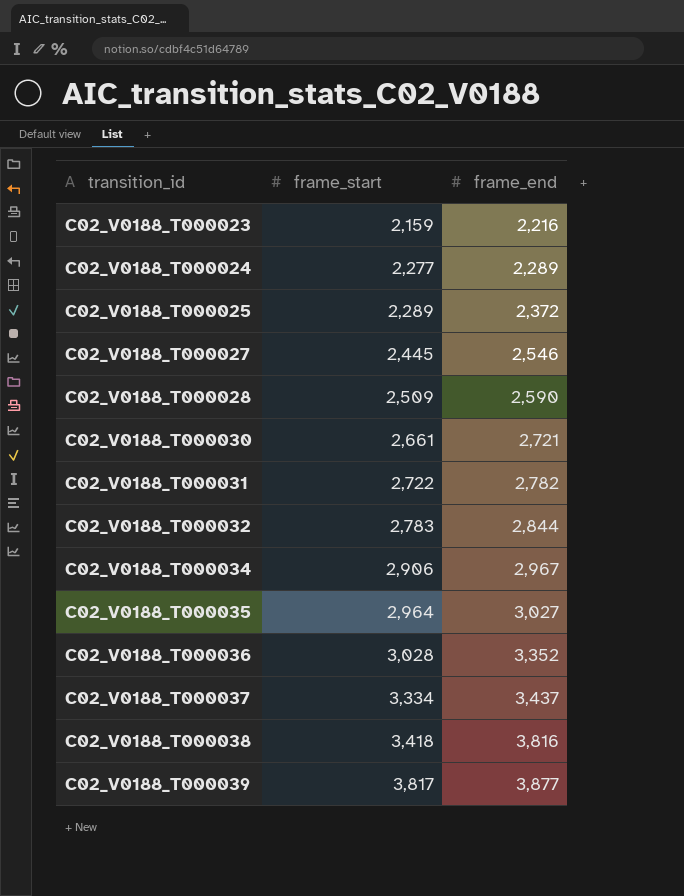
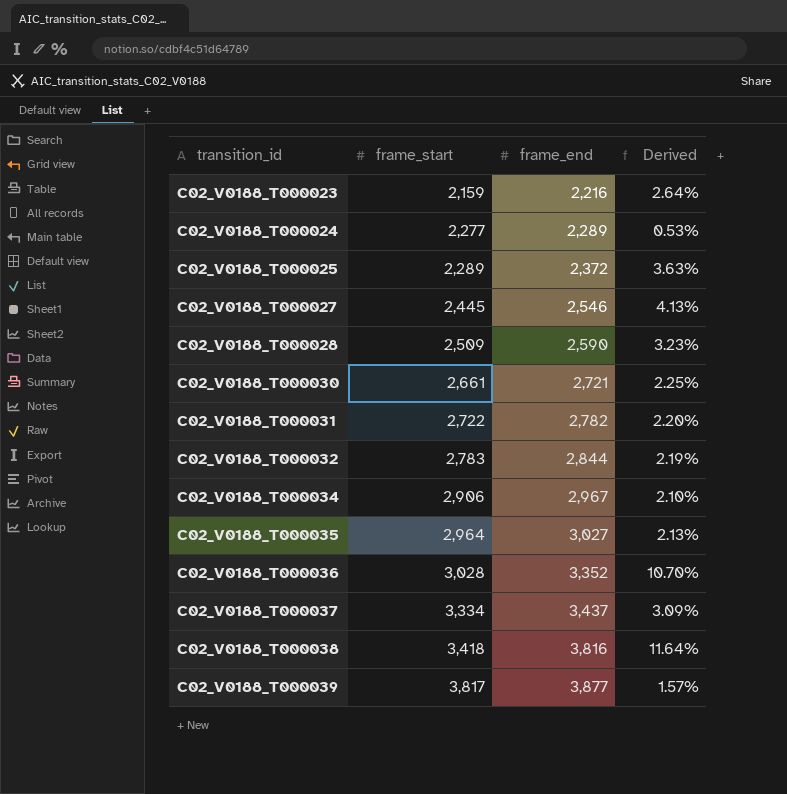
column Derived | formula: none -> ([frame_end] - [frame_start]) / [frame_start]

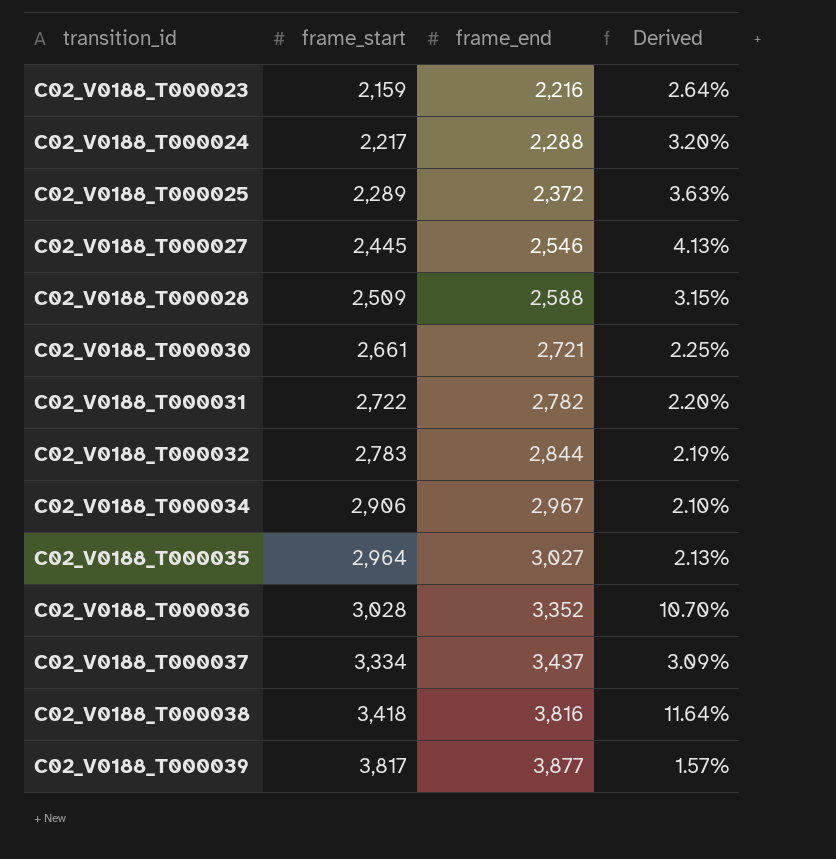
C02_V0188_T000024 | frame_start: 2,277 -> 2,217
C02_V0188_T000024 | frame_end: 2,289 -> 2,288
C02_V0188_T000024 | Derived: 0.53% -> 3.20%
C02_V0188_T000028 | frame_end: 2,590 -> 2,588
C02_V0188_T000028 | Derived: 3.23% -> 3.15%

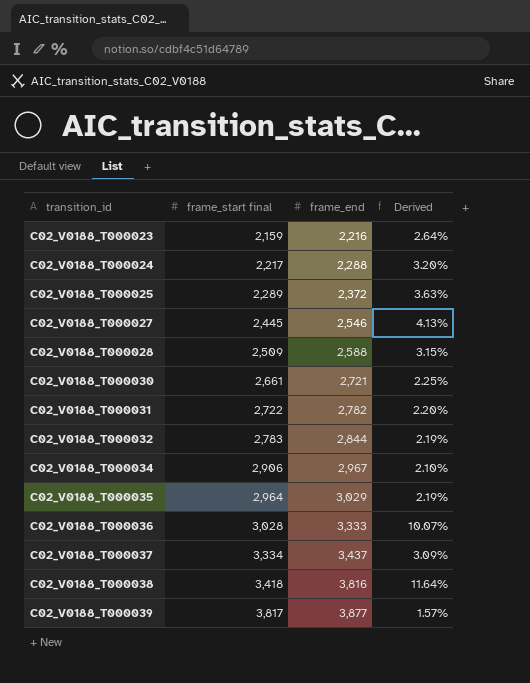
column name: frame_start -> frame_start final
C02_V0188_T000035 | frame_end: 3,027 -> 3,029
C02_V0188_T000035 | Derived: 2.13% -> 2.19%
C02_V0188_T000036 | frame_end: 3,352 -> 3,333
C02_V0188_T000036 | Derived: 10.70% -> 10.07%

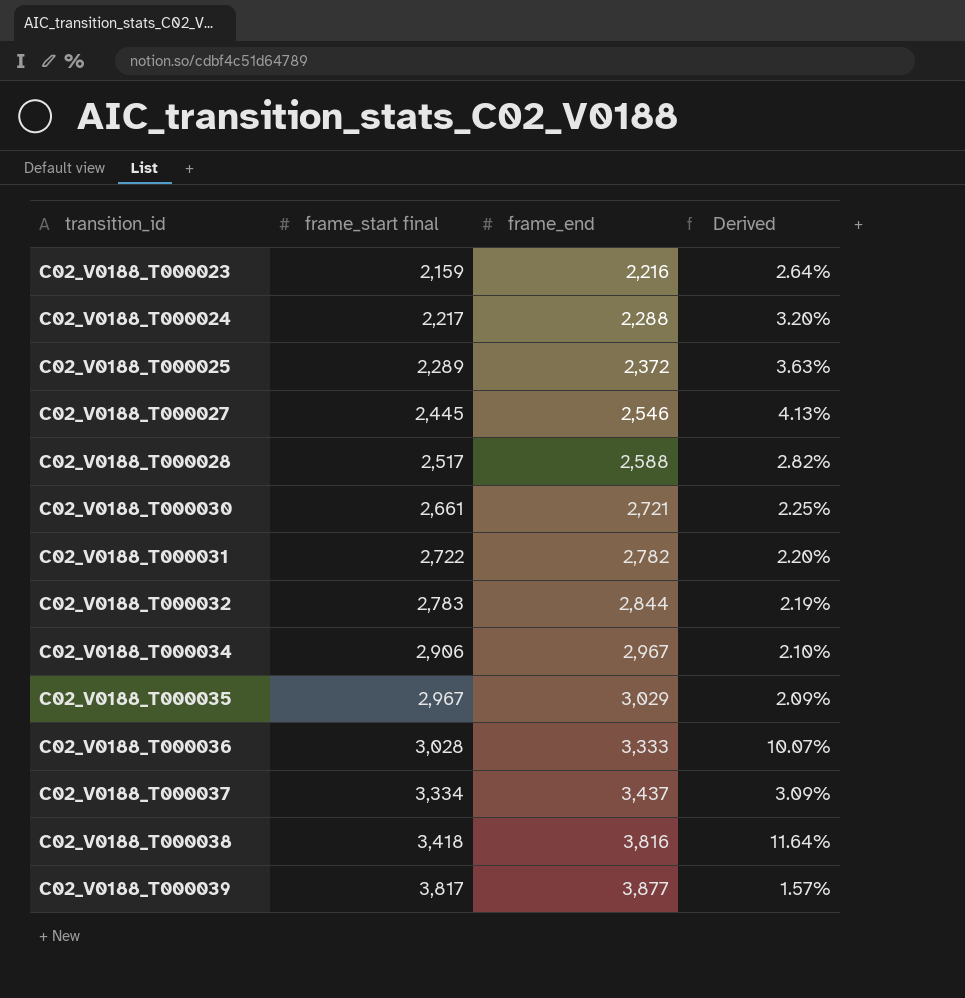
C02_V0188_T000028 | frame_start final: 2,509 -> 2,517
C02_V0188_T000028 | Derived: 3.15% -> 2.82%
C02_V0188_T000035 | frame_start final: 2,964 -> 2,967
C02_V0188_T000035 | Derived: 2.19% -> 2.09%

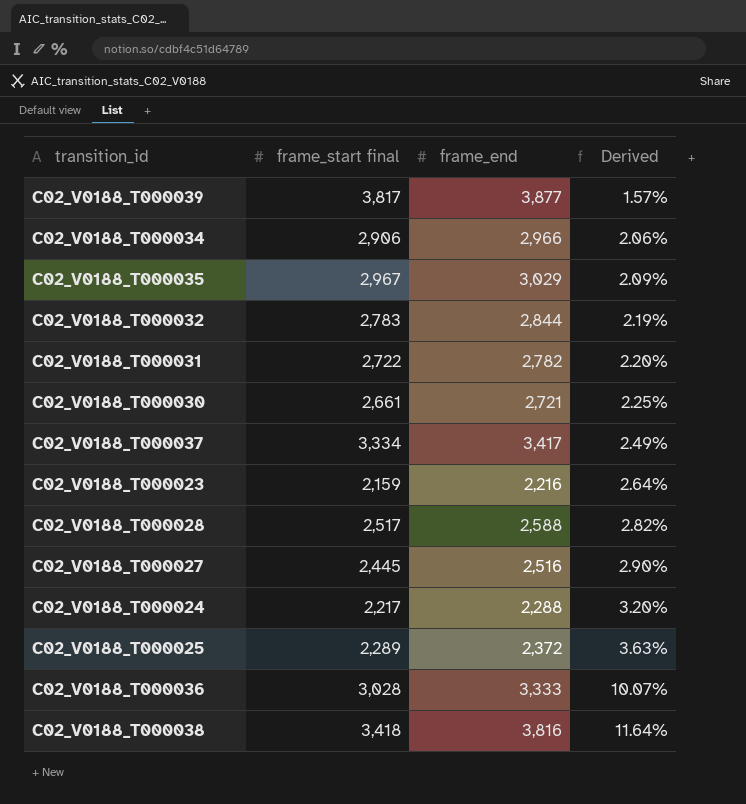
row order: transition_id ascending -> Derived ascending
C02_V0188_T000034 | frame_end: 2,967 -> 2,966
C02_V0188_T000034 | Derived: 2.10% -> 2.06%
C02_V0188_T000037 | frame_end: 3,437 -> 3,417
C02_V0188_T000037 | Derived: 3.09% -> 2.49%
C02_V0188_T000027 | frame_end: 2,546 -> 2,516
C02_V0188_T000027 | Derived: 4.13% -> 2.90%

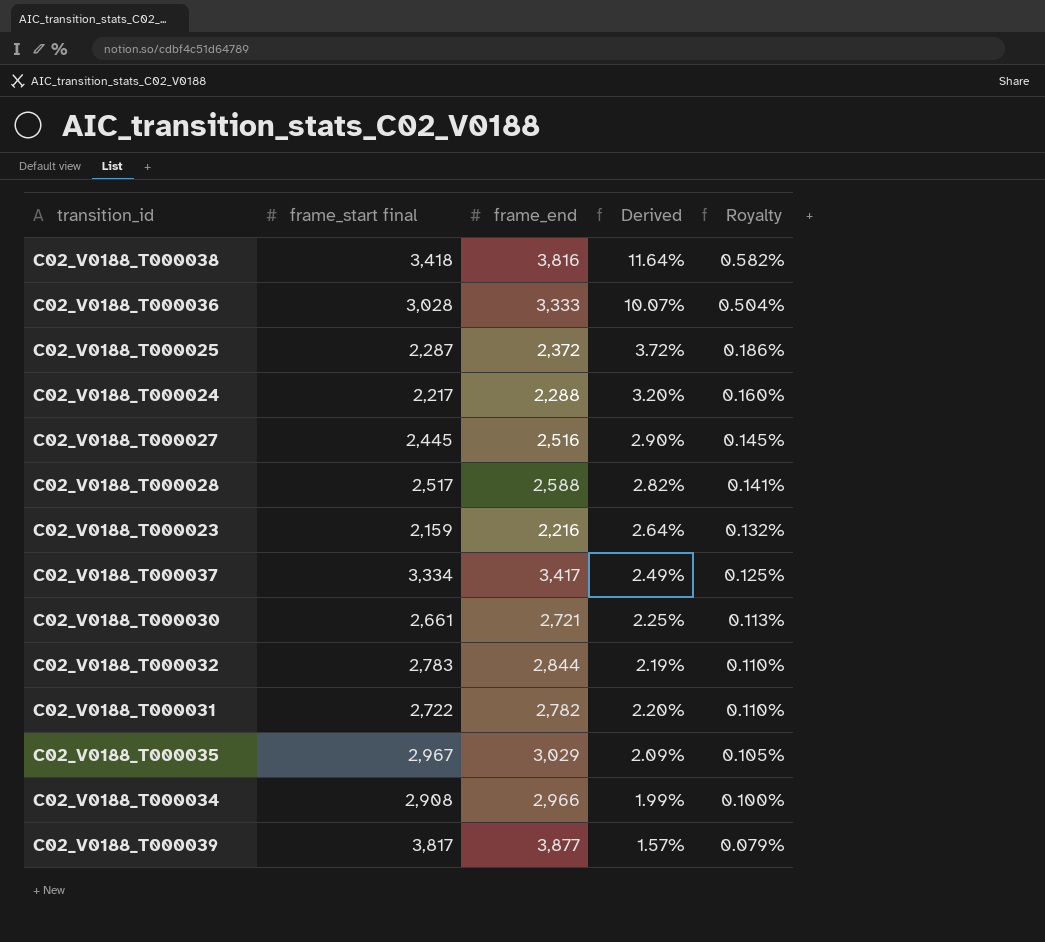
row order: Derived ascending -> Royalty descending
column Royalty | formula: none -> [Derived] * 0.05
C02_V0188_T000025 | frame_start final: 2,289 -> 2,287
C02_V0188_T000025 | Derived: 3.63% -> 3.72%
C02_V0188_T000034 | frame_start final: 2,906 -> 2,908
C02_V0188_T000034 | Derived: 2.06% -> 1.99%

